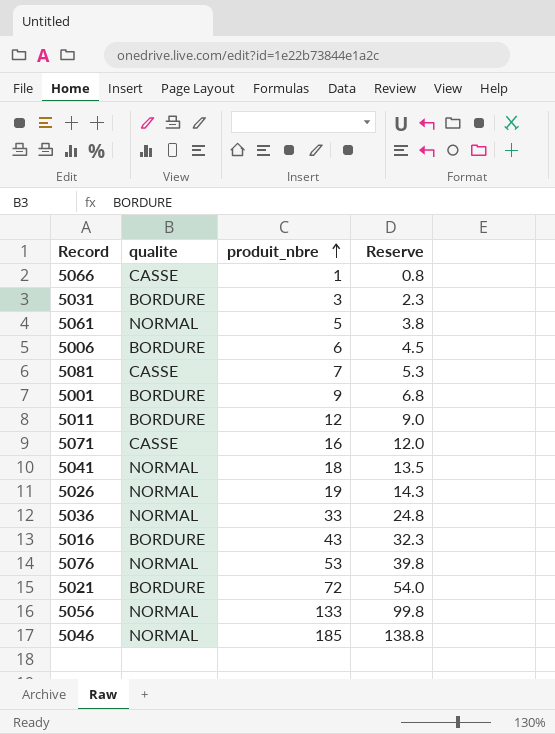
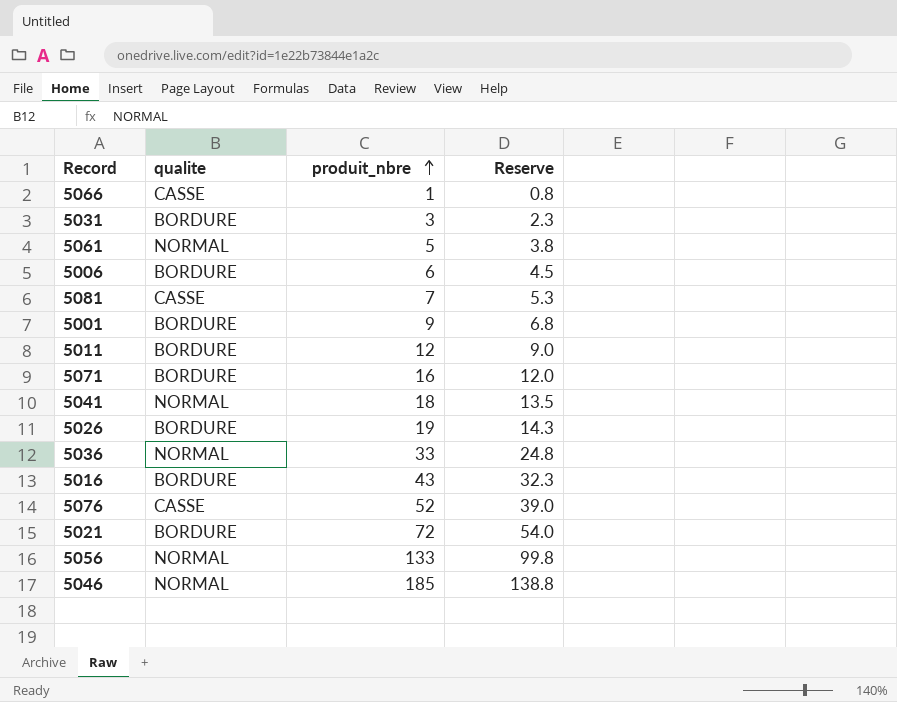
5071 | qualite: CASSE -> BORDURE
5026 | qualite: NORMAL -> BORDURE
5076 | qualite: NORMAL -> CASSE
5076 | produit_nbre: 53 -> 52
5076 | Reserve: 39.8 -> 39.0

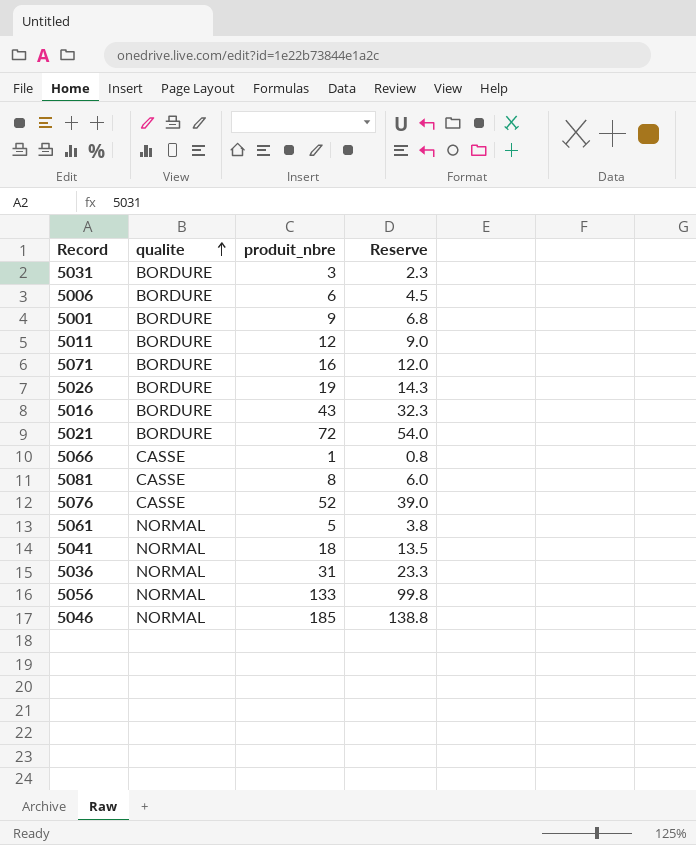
row order: produit_nbre ascending -> qualite ascending
5081 | produit_nbre: 7 -> 8
5081 | Reserve: 5.3 -> 6.0
5036 | produit_nbre: 33 -> 31
5036 | Reserve: 24.8 -> 23.3

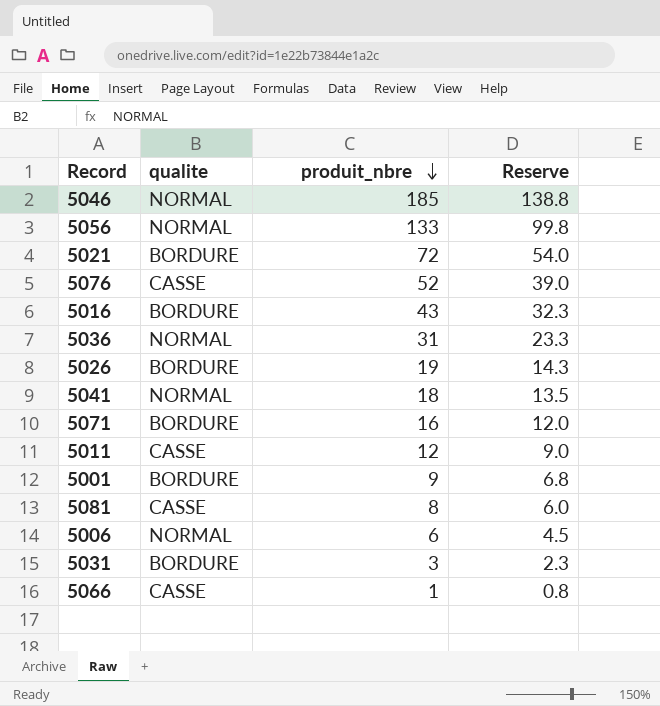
row order: qualite ascending -> produit_nbre descending
row 5061: NORMAL | 5 | 3.8 -> none
5011 | qualite: BORDURE -> CASSE
5006 | qualite: BORDURE -> NORMAL

